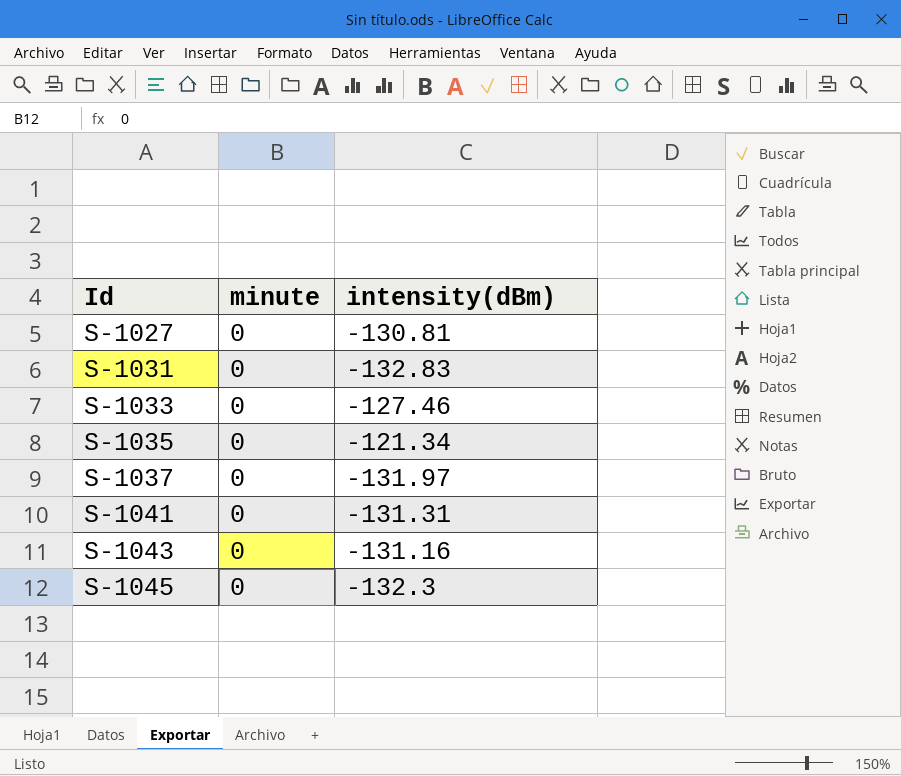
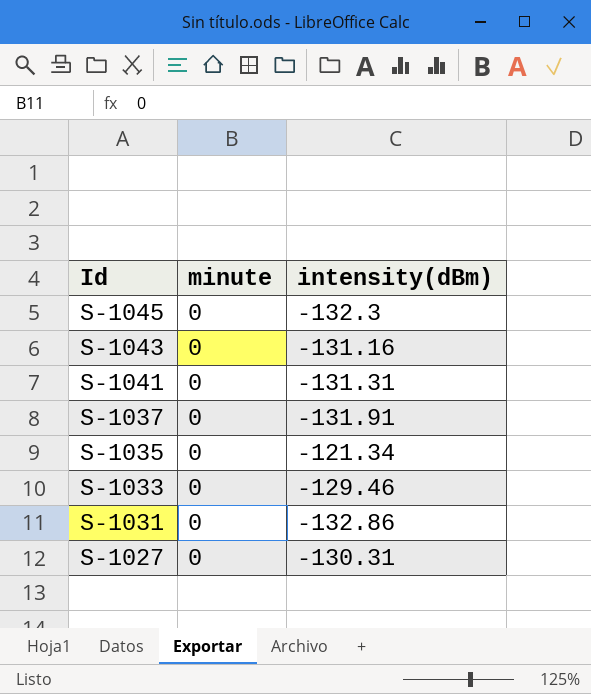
row order: Id ascending -> Id descending
S-1037 | intensity(dBm): -131.97 -> -131.91
S-1033 | intensity(dBm): -127.46 -> -129.46
S-1031 | intensity(dBm): -132.83 -> -132.86
S-1027 | intensity(dBm): -130.81 -> -130.31

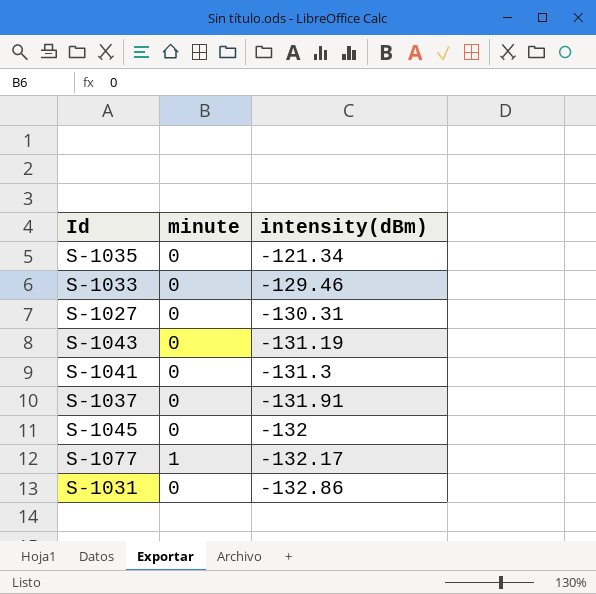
row order: Id descending -> intensity(dBm) descending
S-1043 | intensity(dBm): -131.16 -> -131.19
S-1041 | intensity(dBm): -131.31 -> -131.3
S-1045 | intensity(dBm): -132.3 -> -132
row S-1077: none -> 1 | -132.17

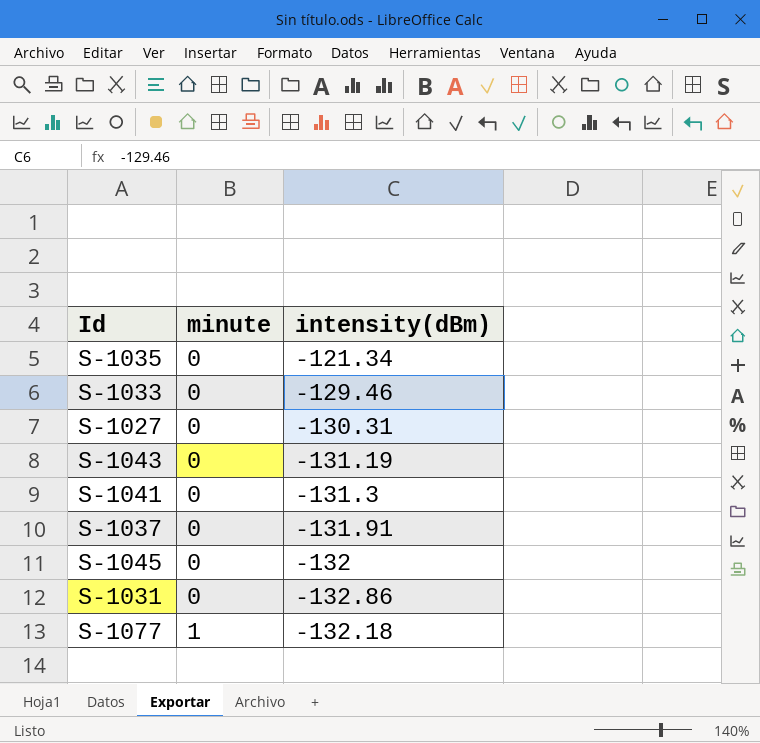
row order: intensity(dBm) descending -> minute ascending
S-1077 | intensity(dBm): -132.17 -> -132.18

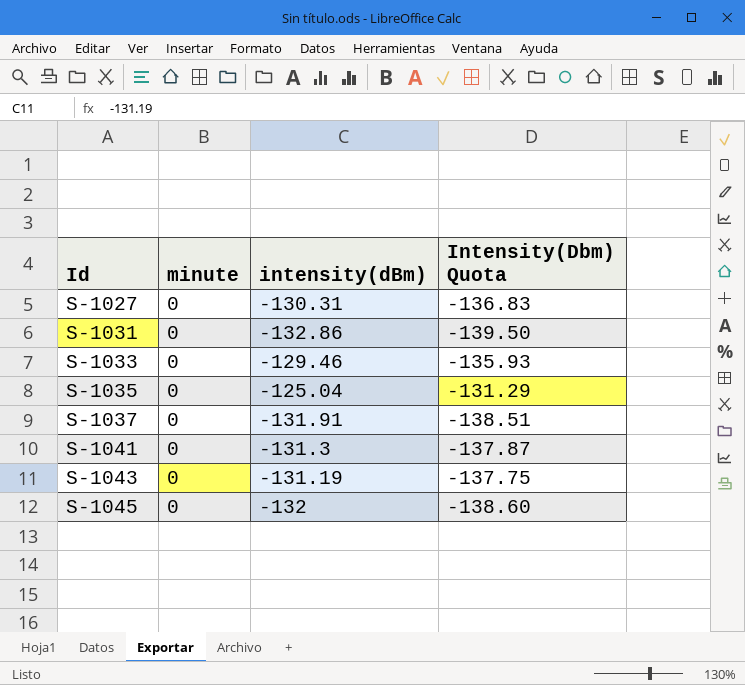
row order: minute ascending -> Id ascending
column Intensity(Dbm) Quota | formula: none -> [intensity(dBm)] * 1.05
row S-1077: 1 | -132.18 -> none
S-1035 | intensity(dBm): -121.34 -> -125.04

